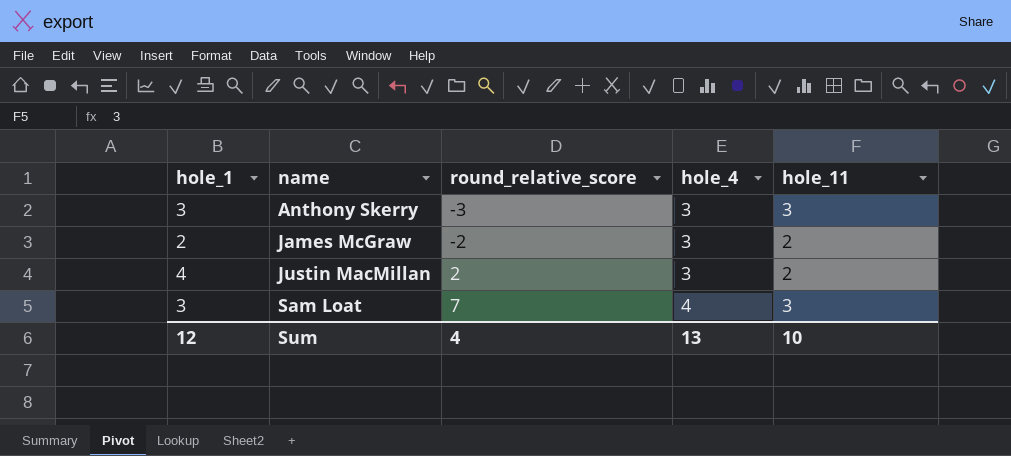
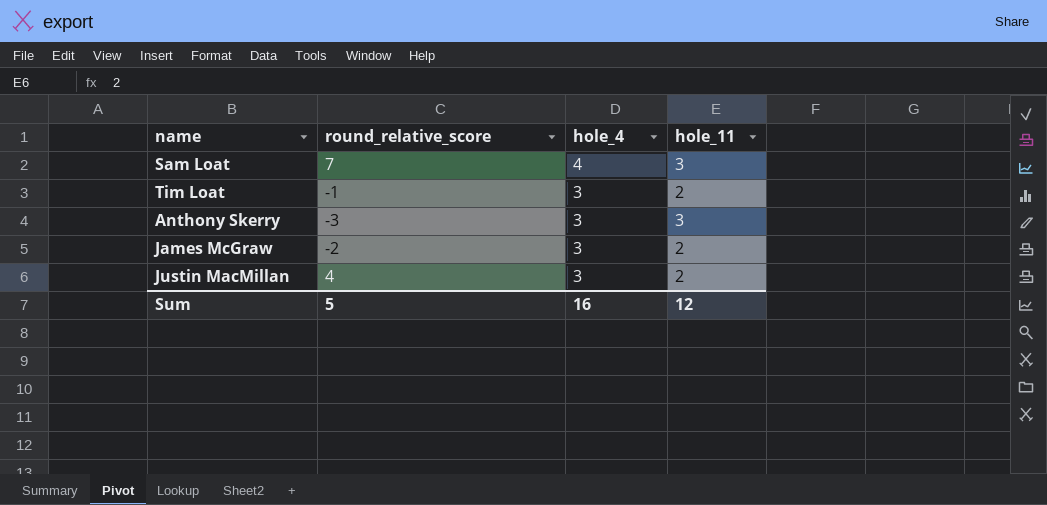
row order: name ascending -> hole_4 descending
column hole_1 | position: 1 -> none
row Tim Loat: none -> -1 | 3 | 2
Justin MacMillan | round_relative_score: 2 -> 4
Sum | round_relative_score: 4 -> 5
Sum | hole_4: 13 -> 16
Sum | hole_11: 10 -> 12

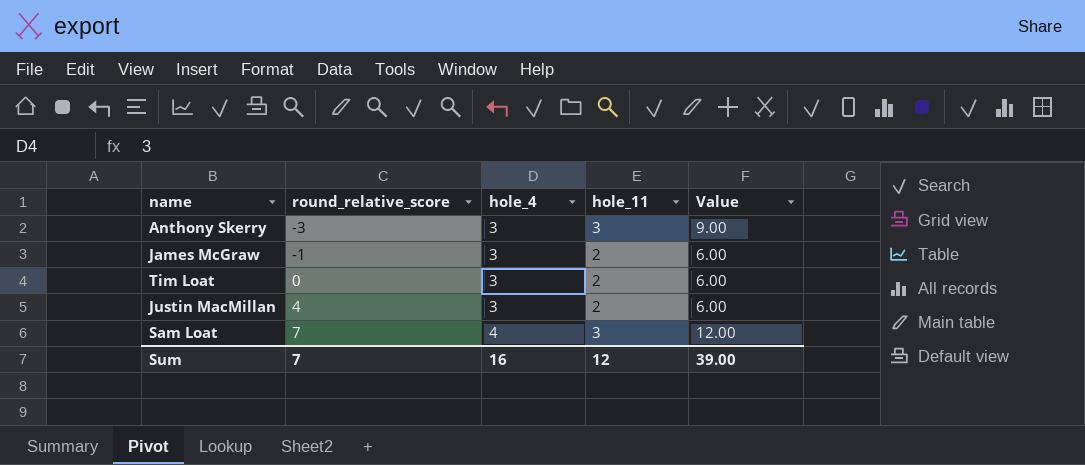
row order: hole_4 descending -> round_relative_score ascending
column Value | formula: none -> [hole_4] * [hole_11]
James McGraw | round_relative_score: -2 -> -1
Tim Loat | round_relative_score: -1 -> 0
Sum | round_relative_score: 5 -> 7

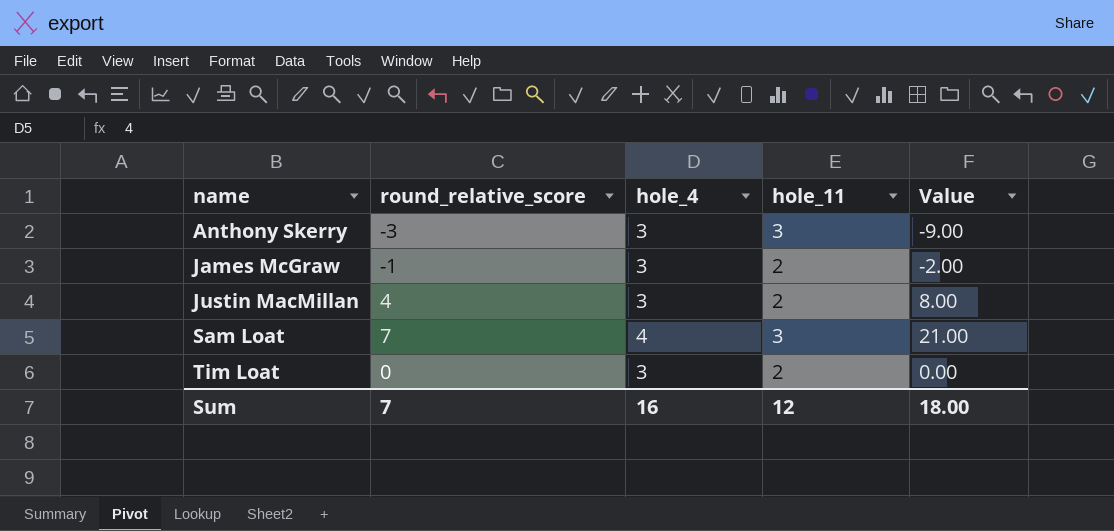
row order: round_relative_score ascending -> name ascending
column Value | formula: [hole_4] * [hole_11] -> [round_relative_score] * [hole_11]
Sum | Value: 39.00 -> 18.00

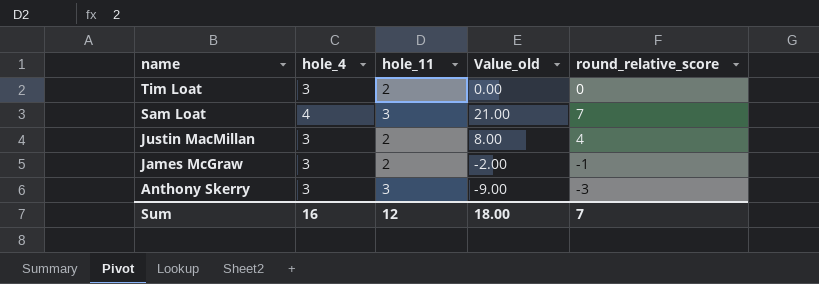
row order: name ascending -> name descending
column name: Value -> Value_old
column round_relative_score | position: 2 -> 5

